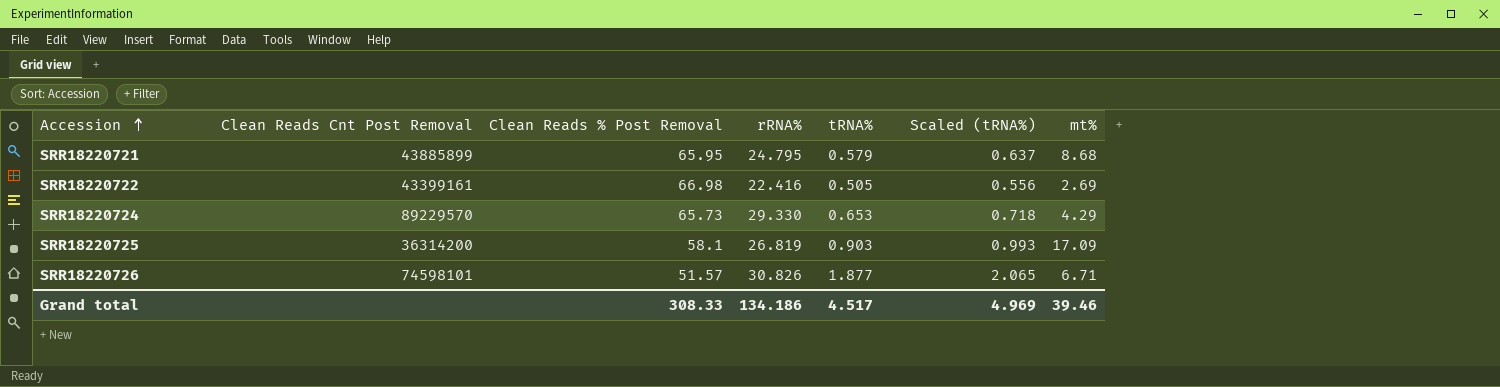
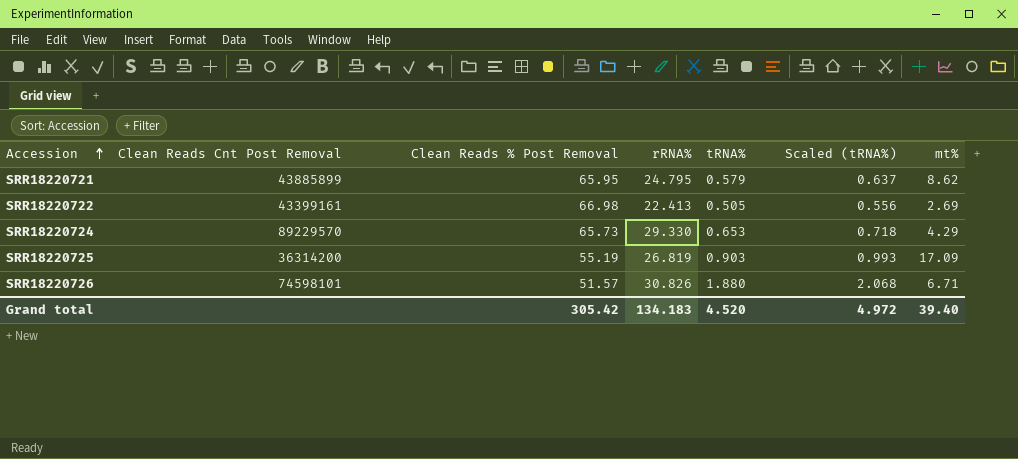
SRR18220721 | mt%: 8.68 -> 8.62
SRR18220722 | rRNA%: 22.416 -> 22.413
SRR18220725 | Clean Reads % Post Removal: 58.1 -> 55.19
SRR18220726 | tRNA%: 1.877 -> 1.880
SRR18220726 | Scaled (tRNA%): 2.065 -> 2.068
Grand total | Clean Reads % Post Removal: 308.33 -> 305.42
Grand total | rRNA%: 134.186 -> 134.183
Grand total | tRNA%: 4.517 -> 4.520
Grand total | Scaled (tRNA%): 4.969 -> 4.972
Grand total | mt%: 39.46 -> 39.40

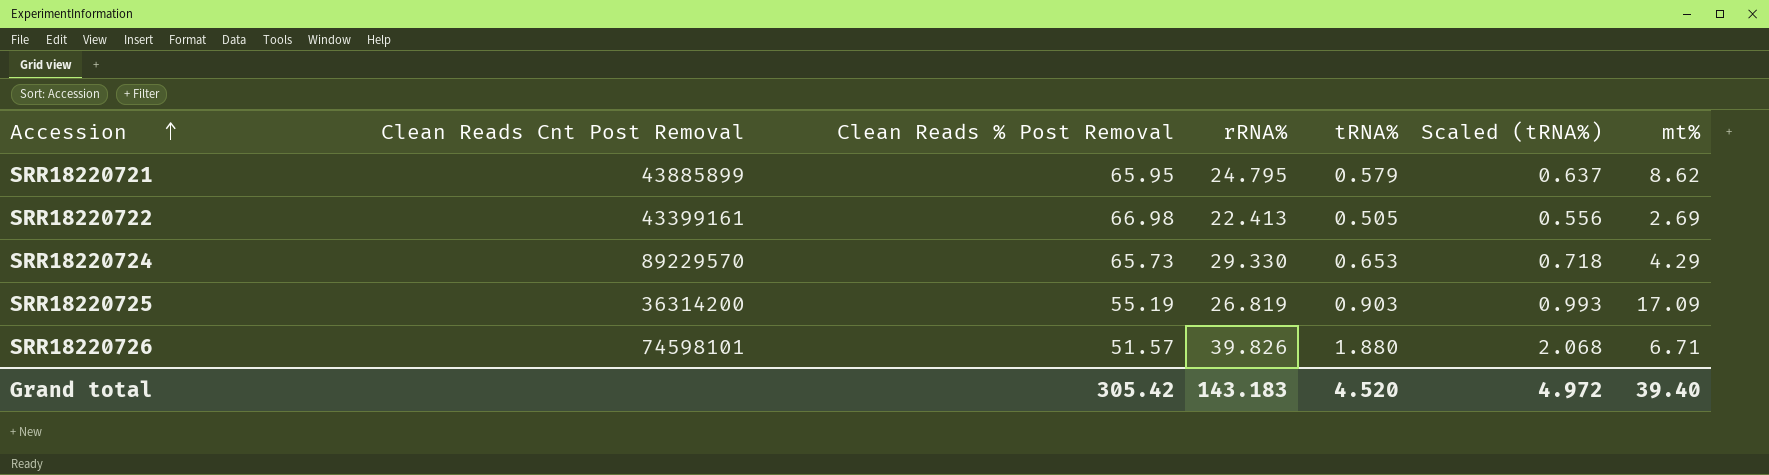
SRR18220726 | rRNA%: 30.826 -> 39.826
Grand total | rRNA%: 134.183 -> 143.183

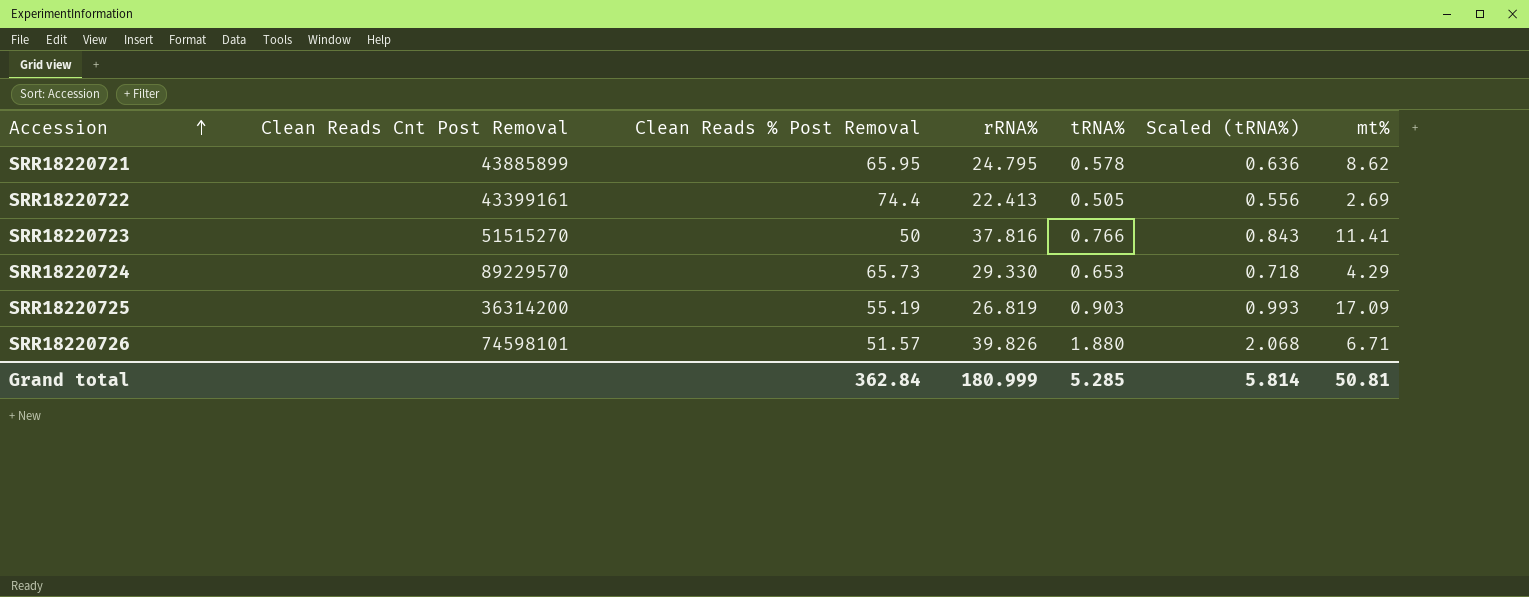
SRR18220721 | tRNA%: 0.579 -> 0.578
SRR18220721 | Scaled (tRNA%): 0.637 -> 0.636
SRR18220722 | Clean Reads % Post Removal: 66.98 -> 74.4
row SRR18220723: none -> 51515270 | 50 | 37.816 | 0.766 | 0.843 | 11.41
Grand total | Clean Reads % Post Removal: 305.42 -> 362.84
Grand total | rRNA%: 143.183 -> 180.999
Grand total | tRNA%: 4.520 -> 5.285
Grand total | Scaled (tRNA%): 4.972 -> 5.814
Grand total | mt%: 39.40 -> 50.81

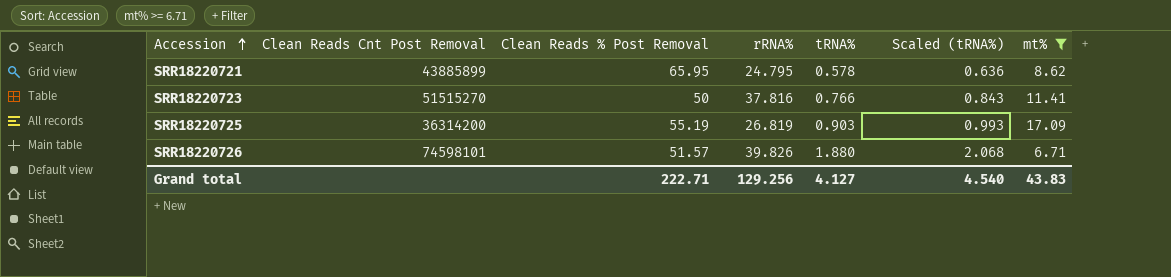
filter: none -> mt% >= 6.71
Grand total | Clean Reads % Post Removal: 362.84 -> 222.71
Grand total | rRNA%: 180.999 -> 129.256
Grand total | tRNA%: 5.285 -> 4.127
Grand total | Scaled (tRNA%): 5.814 -> 4.540
Grand total | mt%: 50.81 -> 43.83

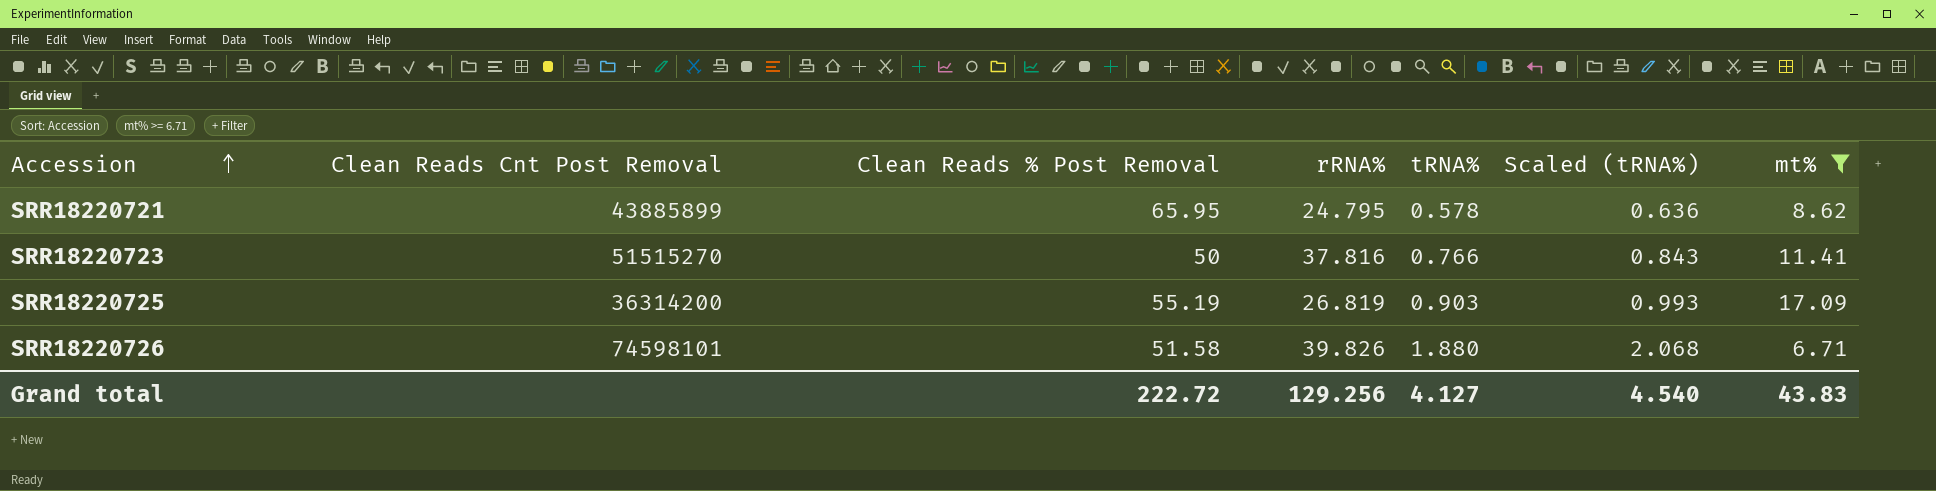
SRR18220726 | Clean Reads % Post Removal: 51.57 -> 51.58
Grand total | Clean Reads % Post Removal: 222.71 -> 222.72

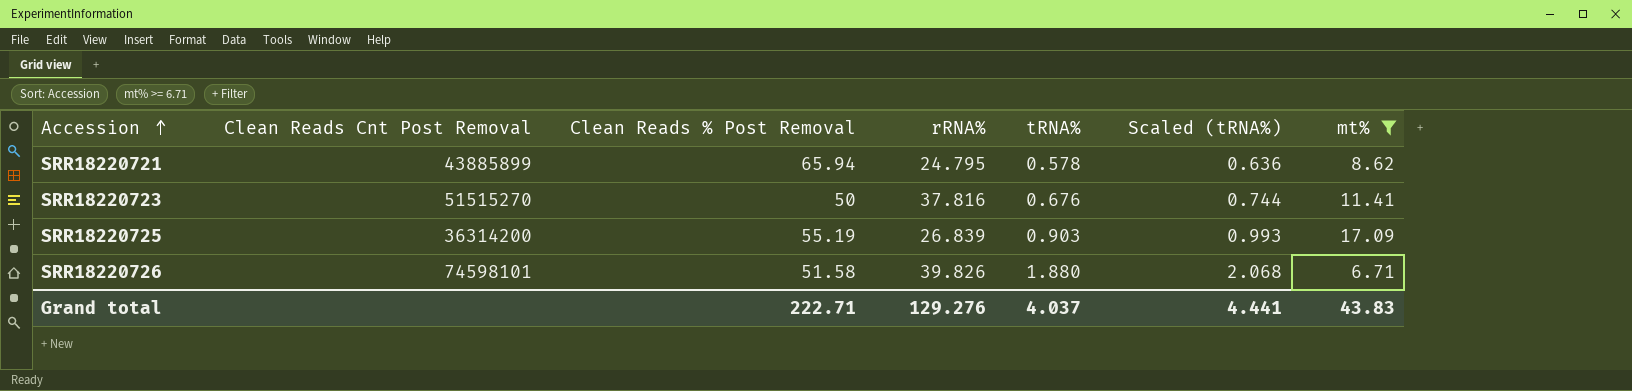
SRR18220721 | Clean Reads % Post Removal: 65.95 -> 65.94
SRR18220723 | tRNA%: 0.766 -> 0.676
SRR18220723 | Scaled (tRNA%): 0.843 -> 0.744
SRR18220725 | rRNA%: 26.819 -> 26.839
Grand total | Clean Reads % Post Removal: 222.72 -> 222.71
Grand total | rRNA%: 129.256 -> 129.276
Grand total | tRNA%: 4.127 -> 4.037
Grand total | Scaled (tRNA%): 4.540 -> 4.441

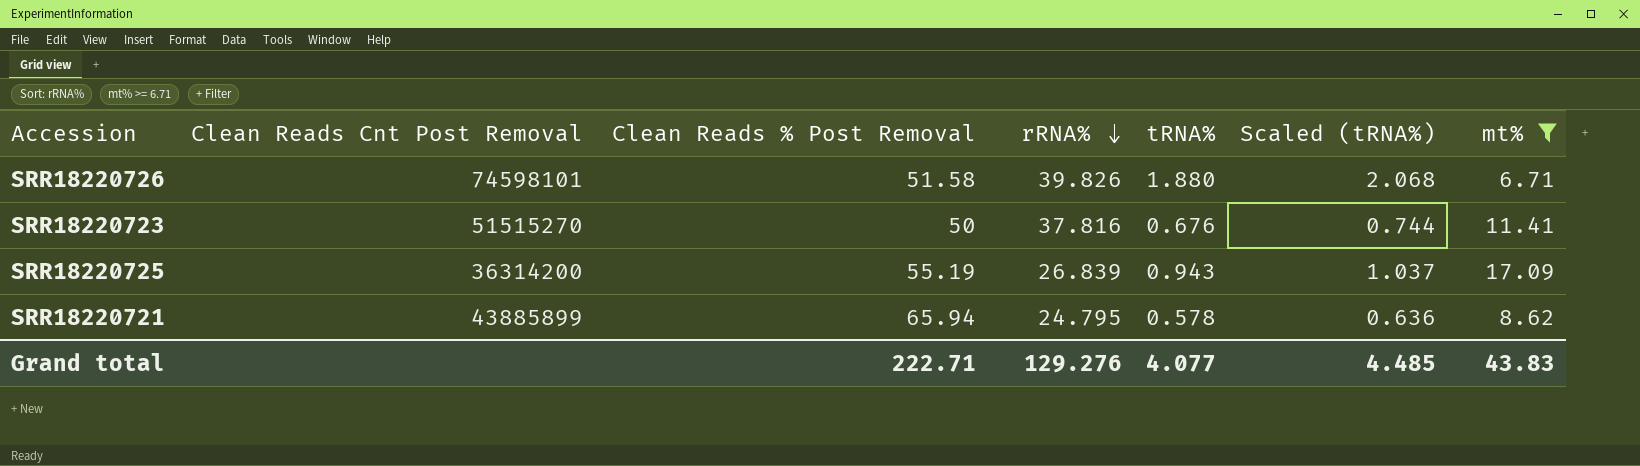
row order: Accession ascending -> rRNA% descending
SRR18220725 | tRNA%: 0.903 -> 0.943
SRR18220725 | Scaled (tRNA%): 0.993 -> 1.037
Grand total | tRNA%: 4.037 -> 4.077
Grand total | Scaled (tRNA%): 4.441 -> 4.485

